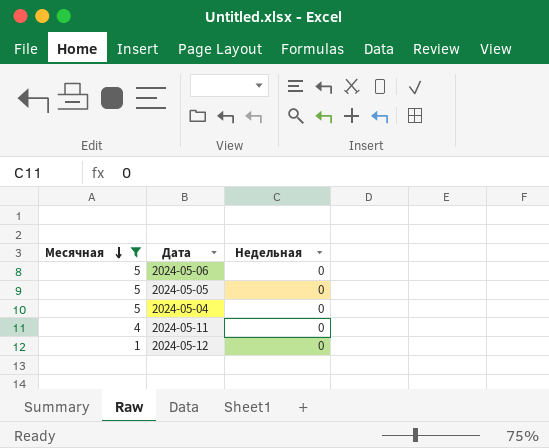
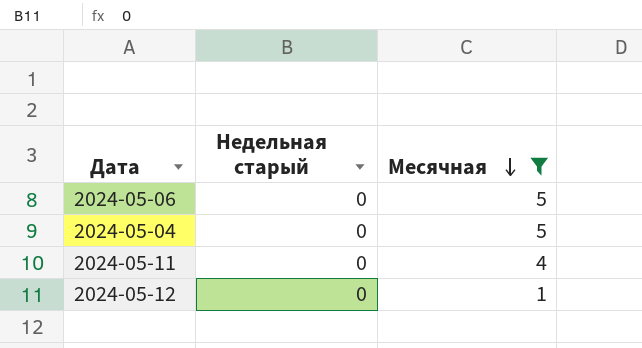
column name: Недельная -> Недельная старый
column Месячная | position: 1 -> 3
row 2024-05-05: 5 | 0 -> none

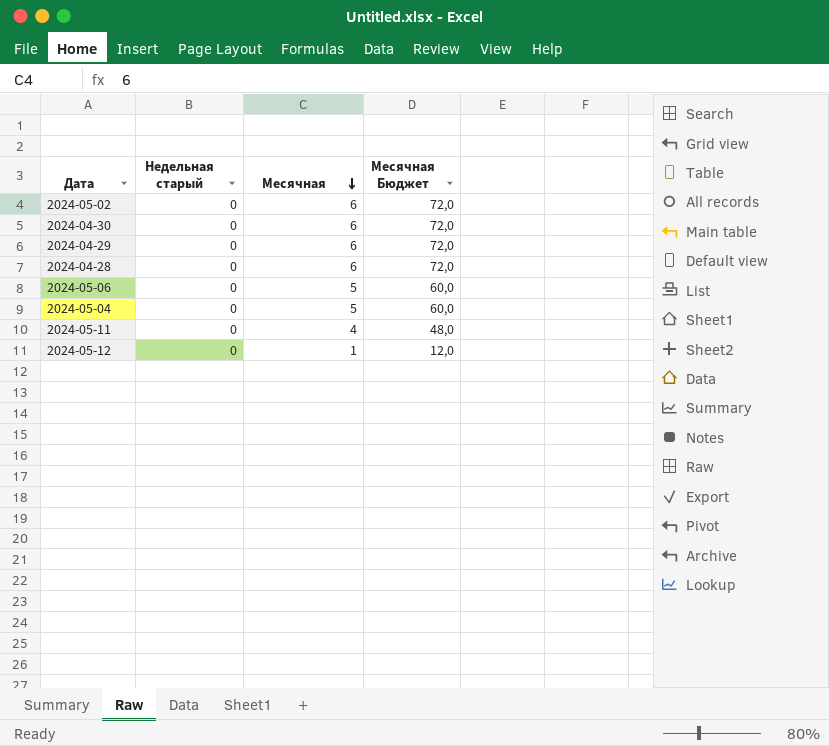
filter: Месячная != 6 -> none
column Месячная Бюджет | formula: none -> [Месячная] * 12

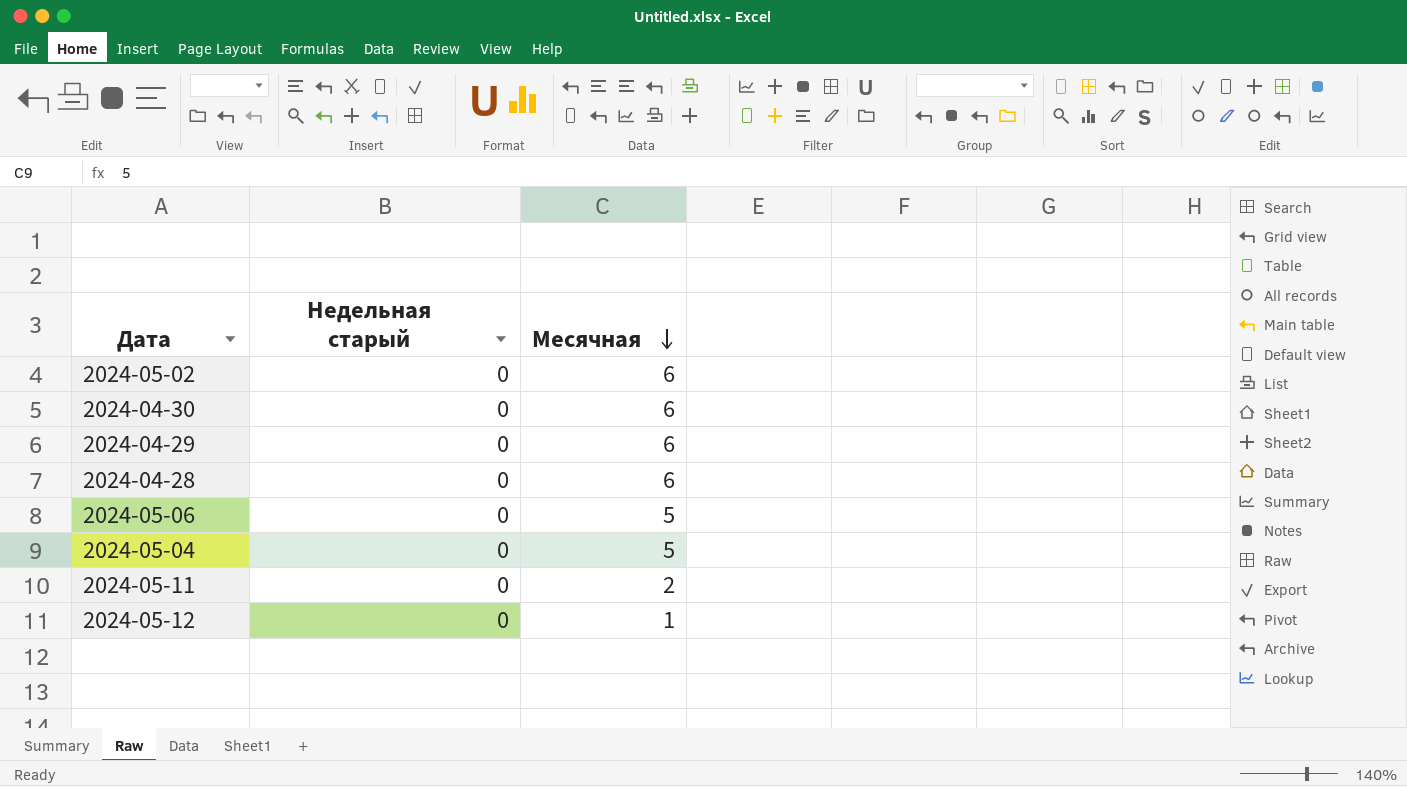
column Месячная Бюджет | formula: [Месячная] * 12 -> none
2024-05-11 | Месячная: 4 -> 2

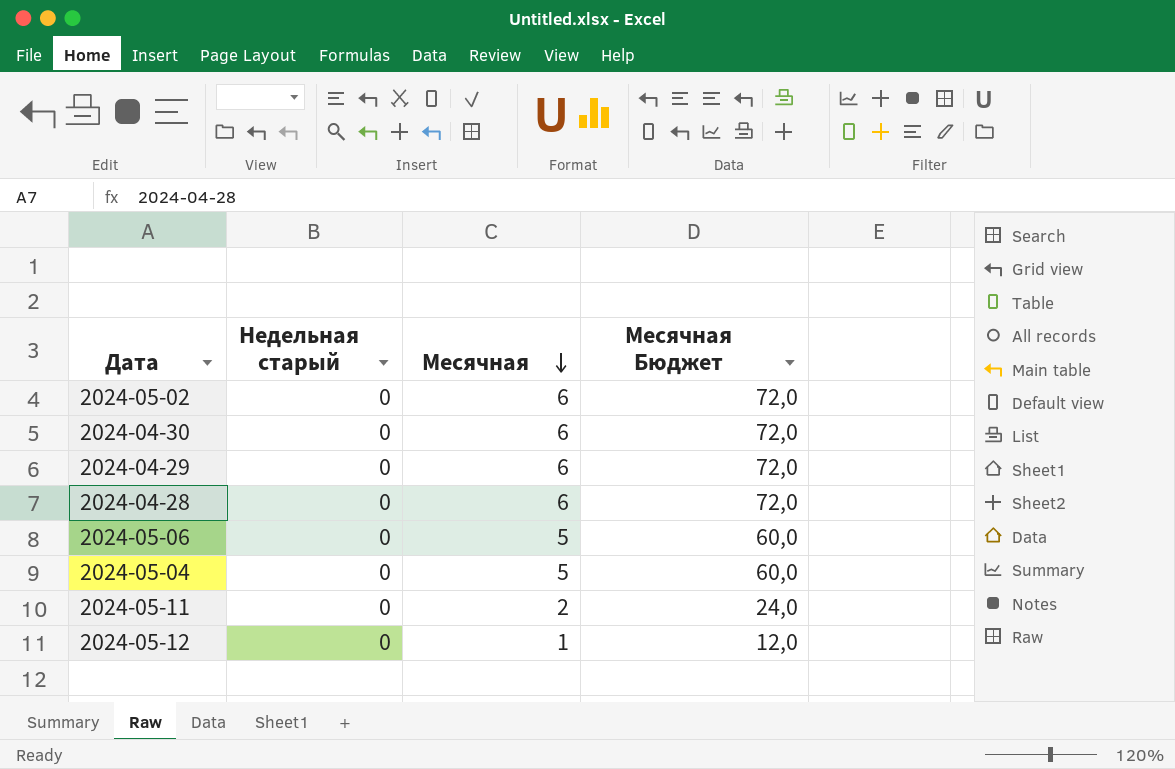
column Месячная Бюджет | formula: none -> [Месячная] * 12

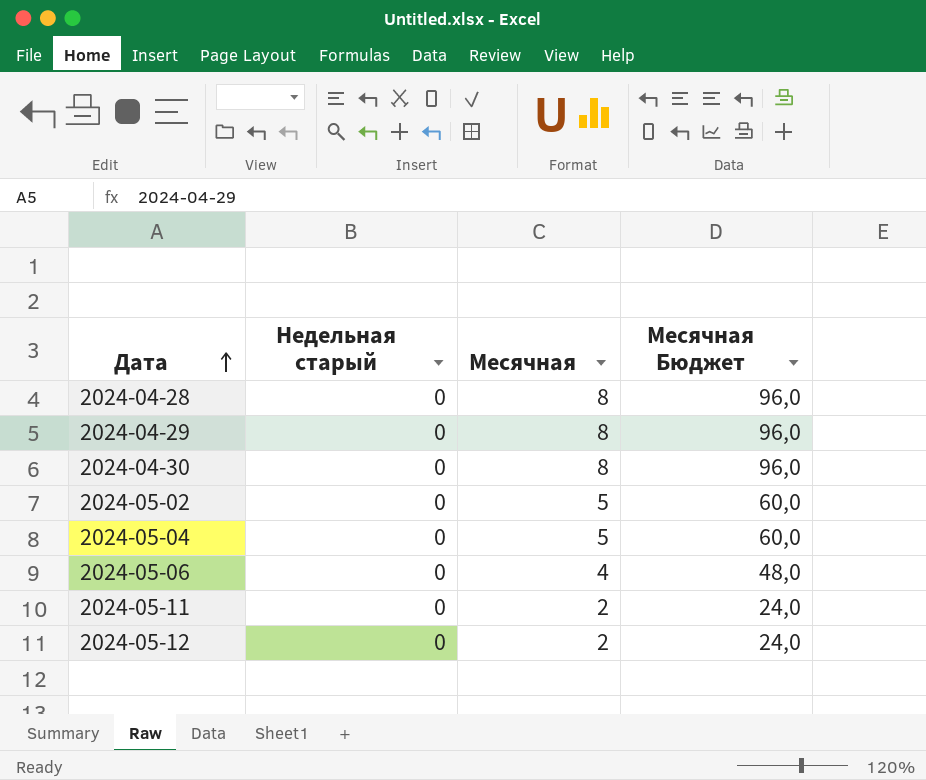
row order: Месячная descending -> Дата ascending
2024-04-28 | Месячная: 6 -> 8
2024-04-28 | Месячная Бюджет: 72,0 -> 96,0
2024-04-29 | Месячная: 6 -> 8
2024-04-29 | Месячная Бюджет: 72,0 -> 96,0
2024-04-30 | Месячная: 6 -> 8
2024-04-30 | Месячная Бюджет: 72,0 -> 96,0
2024-05-02 | Месячная: 6 -> 5
2024-05-02 | Месячная Бюджет: 72,0 -> 60,0
2024-05-06 | Месячная: 5 -> 4
2024-05-06 | Месячная Бюджет: 60,0 -> 48,0
2024-05-12 | Месячная: 1 -> 2
2024-05-12 | Месячная Бюджет: 12,0 -> 24,0

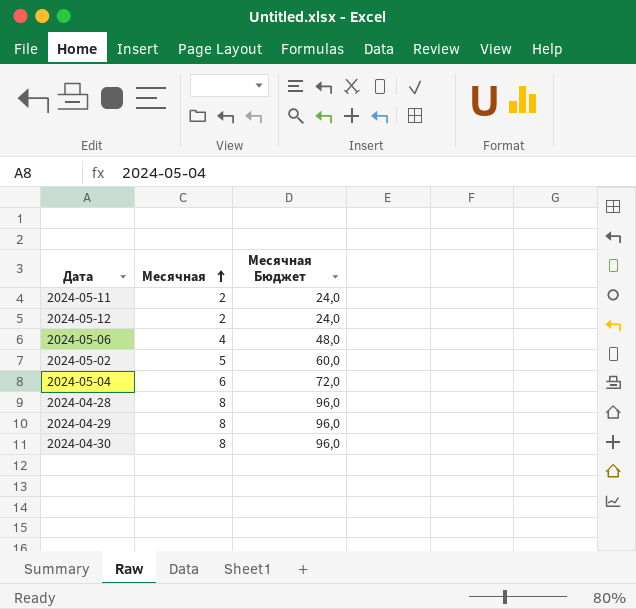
row order: Дата ascending -> Месячная ascending
column Недельная старый | position: 2 -> none
2024-05-04 | Месячная: 5 -> 6
2024-05-04 | Месячная Бюджет: 60,0 -> 72,0

